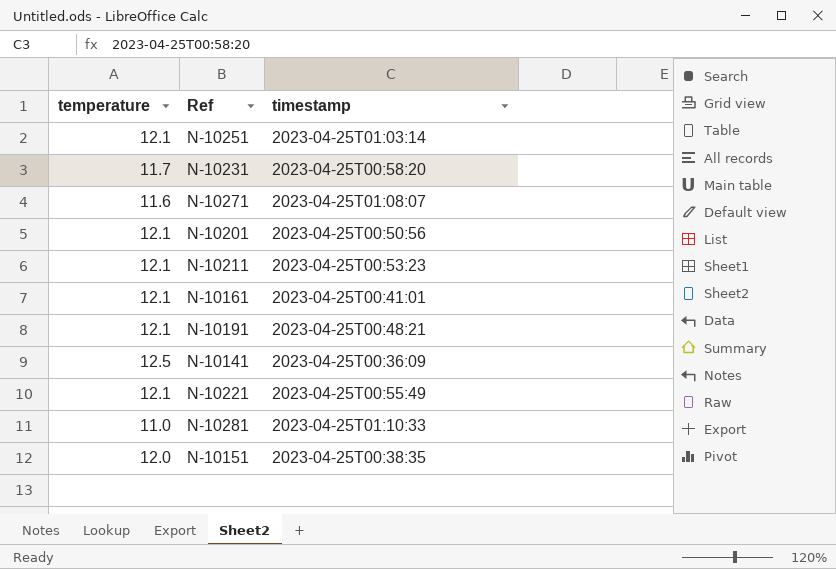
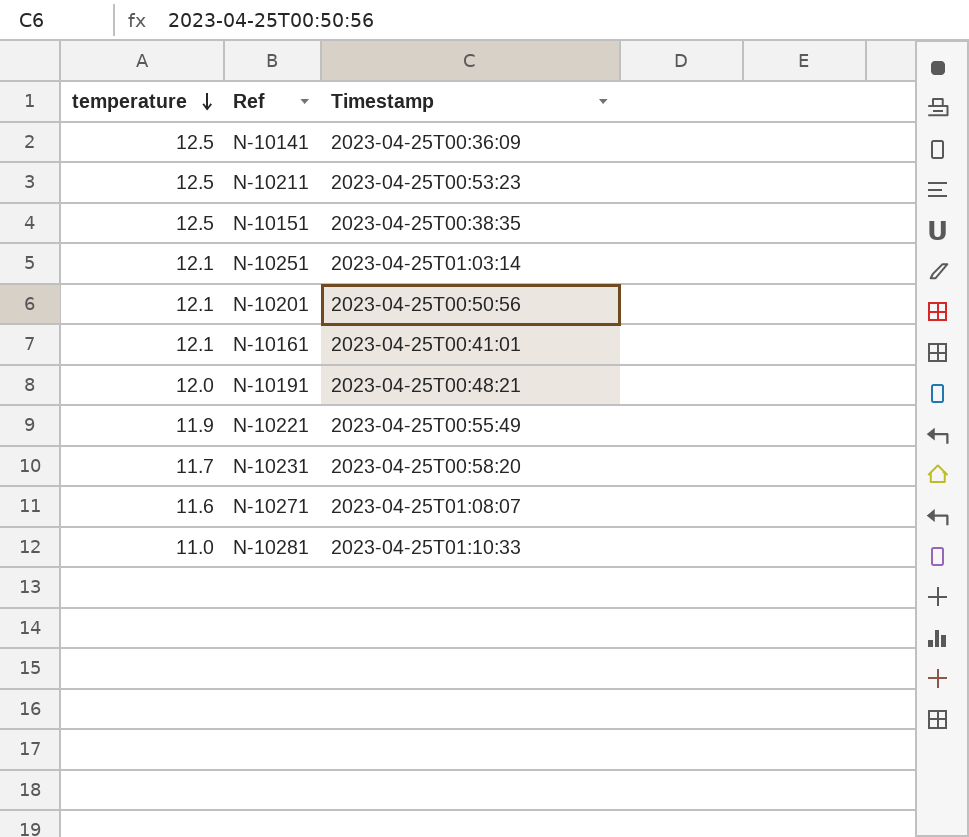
row order: none -> temperature descending
column name: timestamp -> Timestamp
N-10211 | temperature: 12.1 -> 12.5
N-10151 | temperature: 12.0 -> 12.5
N-10191 | temperature: 12.1 -> 12.0
N-10221 | temperature: 12.1 -> 11.9

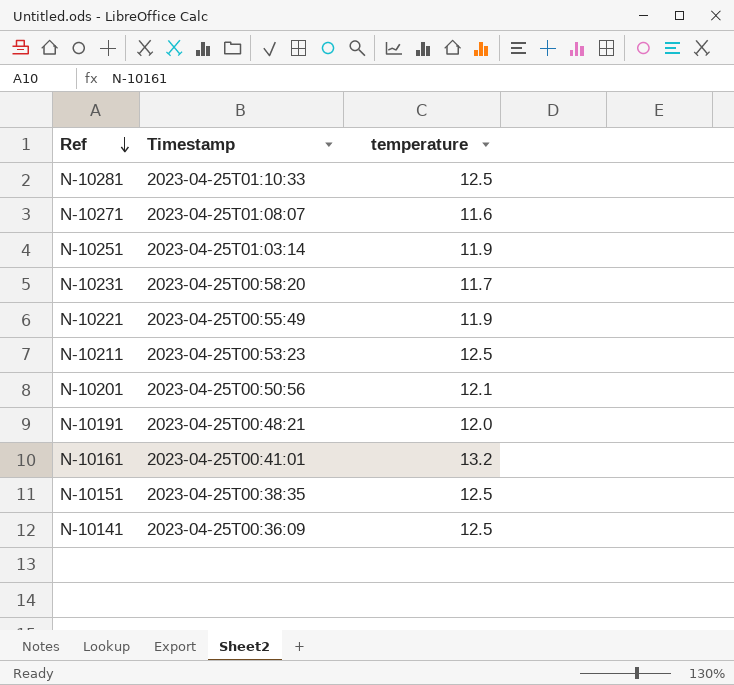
row order: temperature descending -> Ref descending
column temperature | position: 1 -> 3
N-10281 | temperature: 11.0 -> 12.5
N-10251 | temperature: 12.1 -> 11.9
N-10161 | temperature: 12.1 -> 13.2

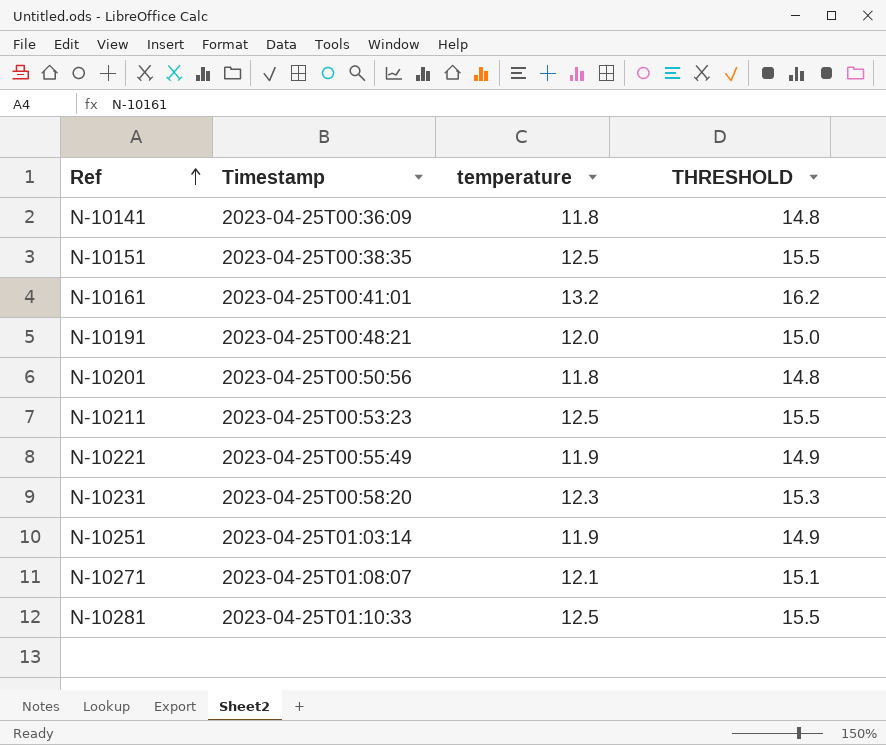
row order: Ref descending -> Ref ascending
column THRESHOLD | formula: none -> [temperature] + 3
N-10141 | temperature: 12.5 -> 11.8
N-10201 | temperature: 12.1 -> 11.8
N-10231 | temperature: 11.7 -> 12.3
N-10271 | temperature: 11.6 -> 12.1

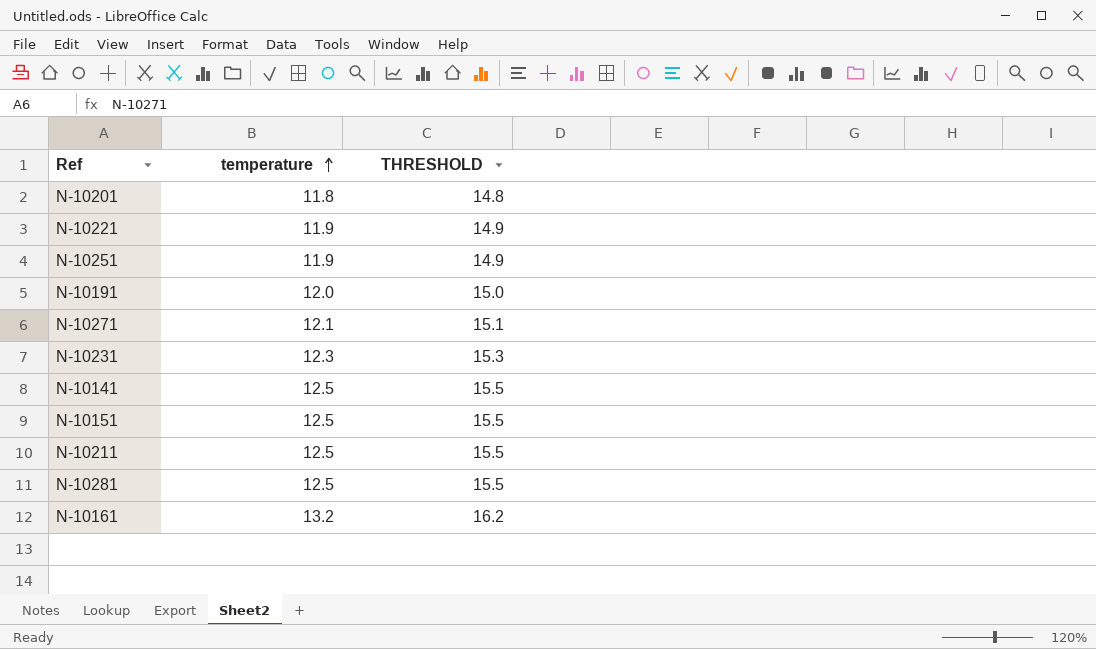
row order: Ref ascending -> temperature ascending
column Timestamp | position: 2 -> none
N-10141 | temperature: 11.8 -> 12.5
N-10141 | THRESHOLD: 14.8 -> 15.5

